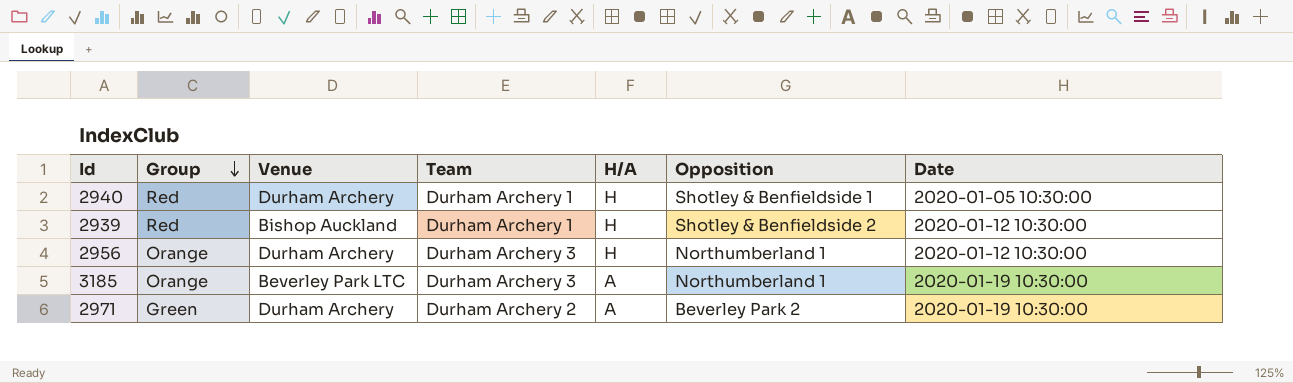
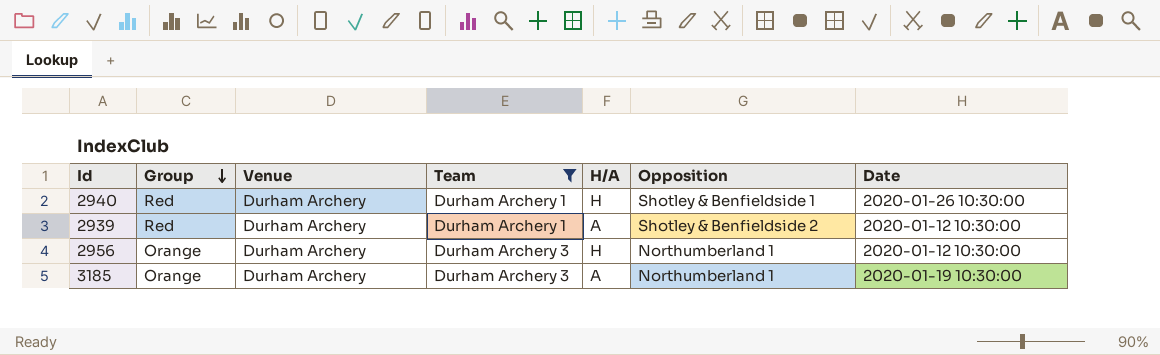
filter: none -> Team != Durham Archery 2
2940 | Date: 2020-01-05 10:30:00 -> 2020-01-26 10:30:00
2939 | Venue: Bishop Auckland -> Durham Archery
2939 | H/A: H -> A
3185 | Venue: Beverley Park LTC -> Durham Archery

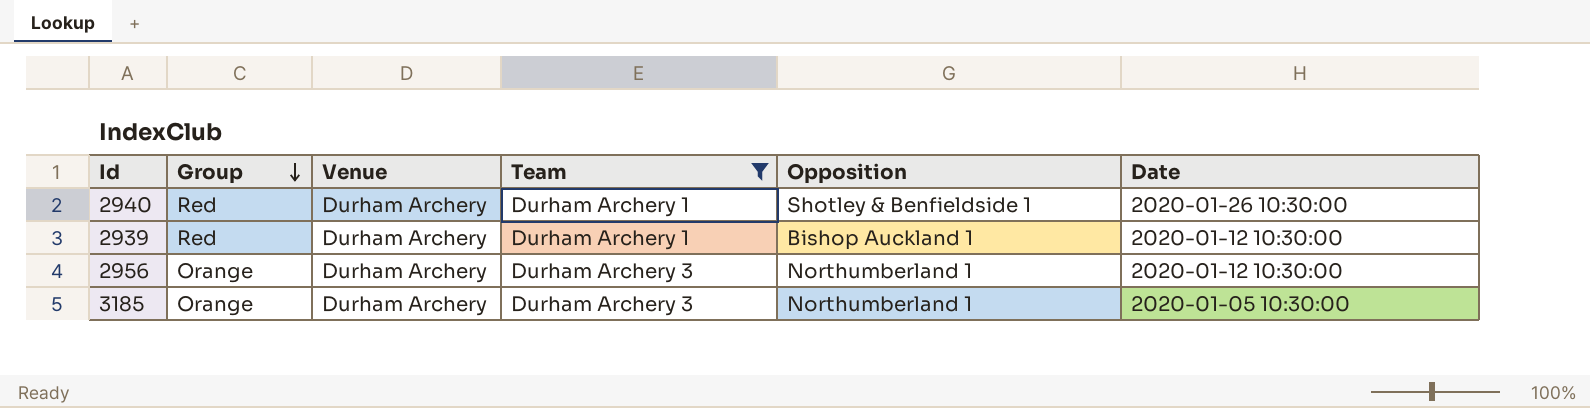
column H/A | position: 5 -> none
2939 | Opposition: Shotley & Benfieldside 2 -> Bishop Auckland 1
3185 | Date: 2020-01-19 10:30:00 -> 2020-01-05 10:30:00

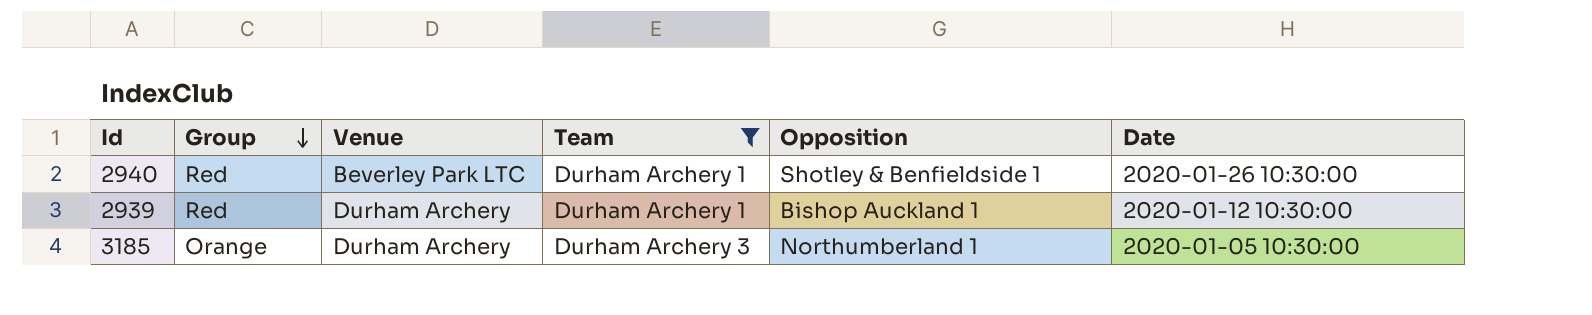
row 2956: Orange | Durham Archery | Durham Archery 3 | Northumberland 1 | 2020-01-12 10:30:00 -> none
2940 | Venue: Durham Archery -> Beverley Park LTC

